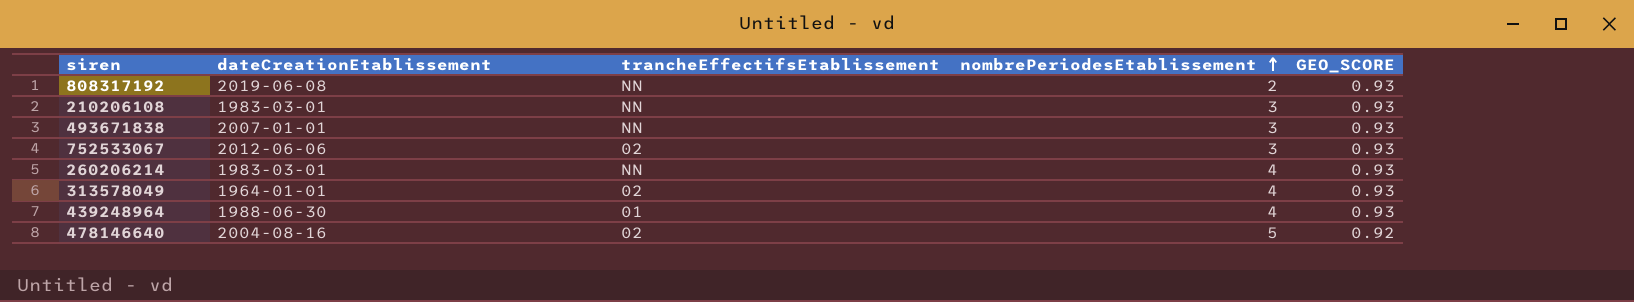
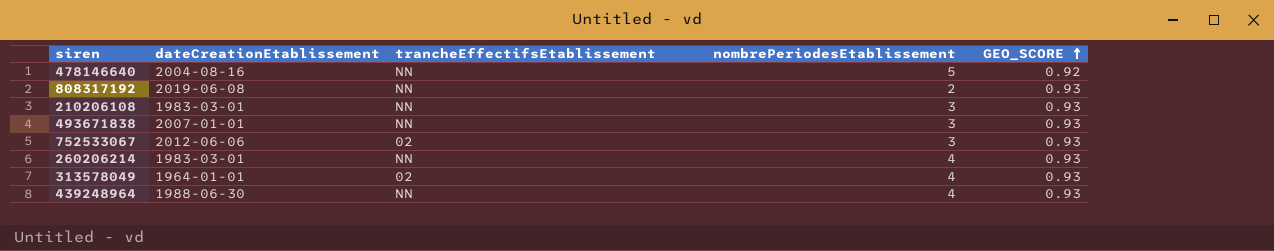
row order: nombrePeriodesEtablissement ascending -> GEO_SCORE ascending
478146640 | trancheEffectifsEtablissement: 02 -> NN
439248964 | trancheEffectifsEtablissement: 01 -> NN

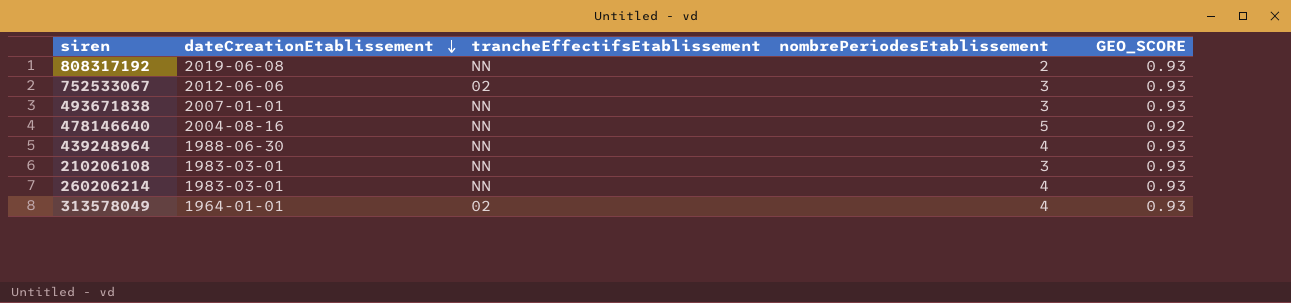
row order: GEO_SCORE ascending -> dateCreationEtablissement descending

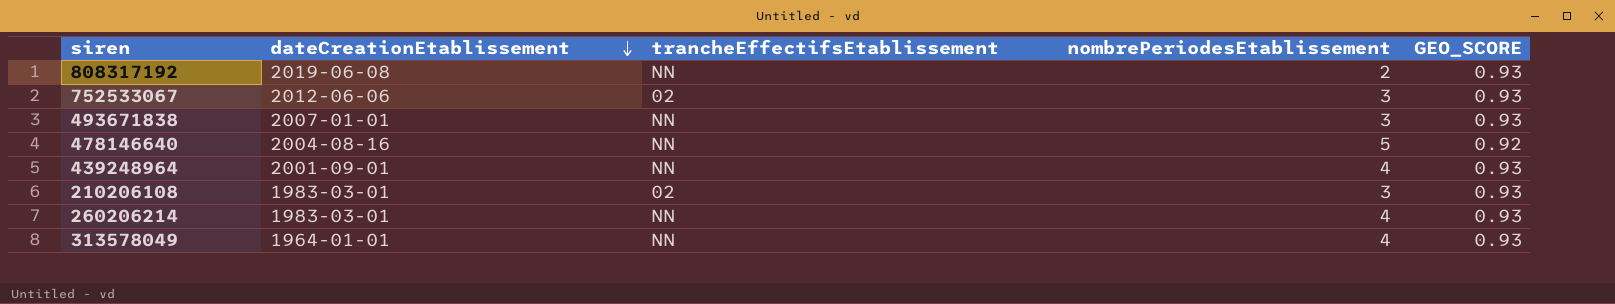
439248964 | dateCreationEtablissement: 1988-06-30 -> 2001-09-01
210206108 | trancheEffectifsEtablissement: NN -> 02
313578049 | trancheEffectifsEtablissement: 02 -> NN

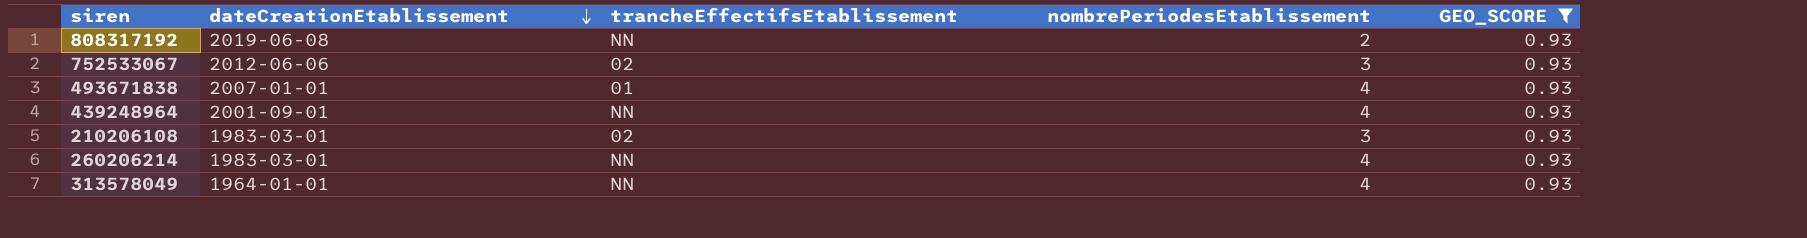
filter: none -> GEO_SCORE = 0.93
493671838 | trancheEffectifsEtablissement: NN -> 01
493671838 | nombrePeriodesEtablissement: 3 -> 4

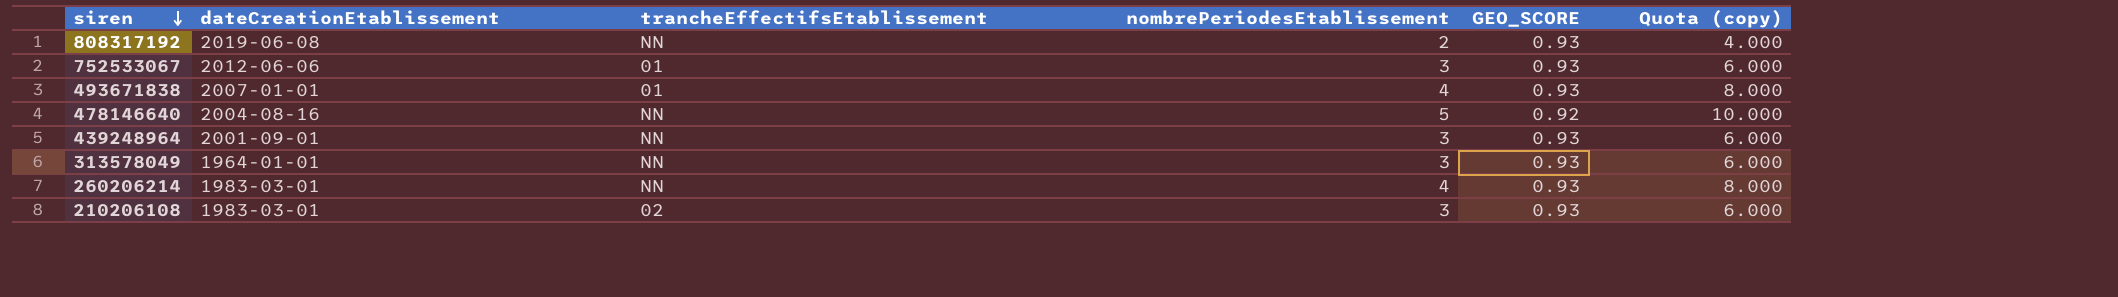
filter: GEO_SCORE = 0.93 -> none
row order: dateCreationEtablissement descending -> siren descending
column Quota (copy) | formula: none -> [nombrePeriodesEtablissement] * 2
752533067 | trancheEffectifsEtablissement: 02 -> 01
439248964 | nombrePeriodesEtablissement: 4 -> 3
313578049 | nombrePeriodesEtablissement: 4 -> 3

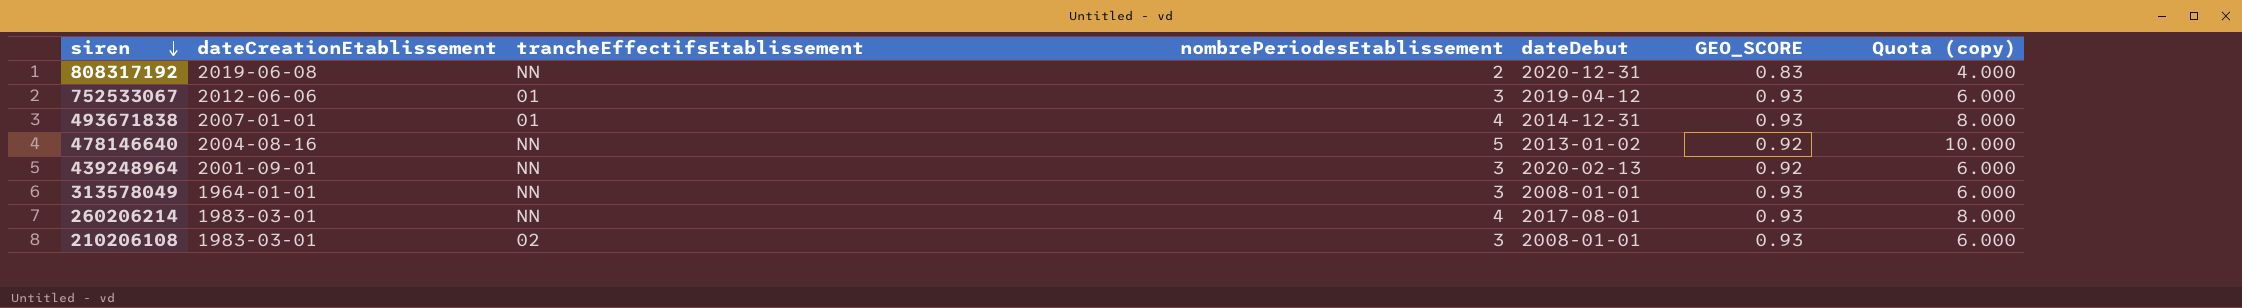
column dateDebut | position: none -> 5
808317192 | GEO_SCORE: 0.93 -> 0.83
439248964 | GEO_SCORE: 0.93 -> 0.92

